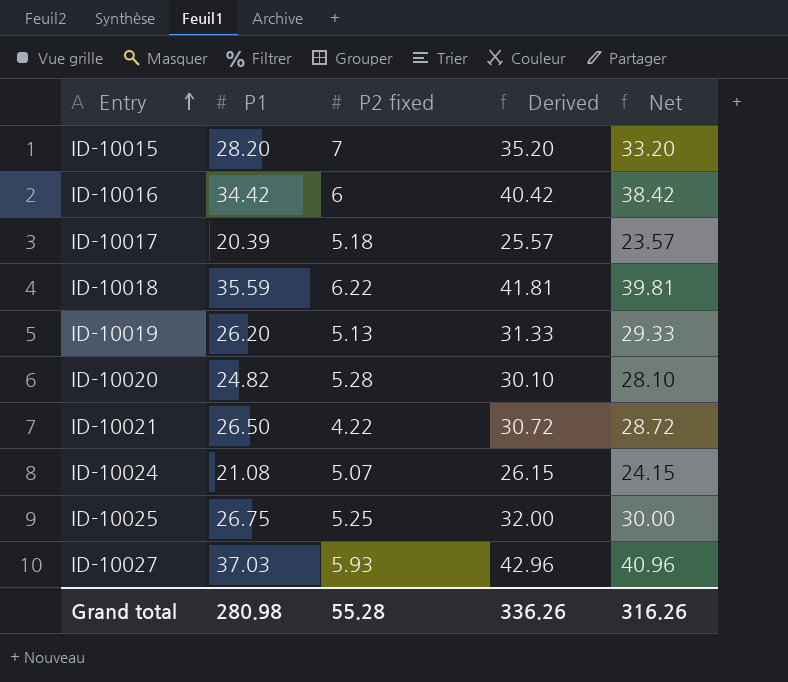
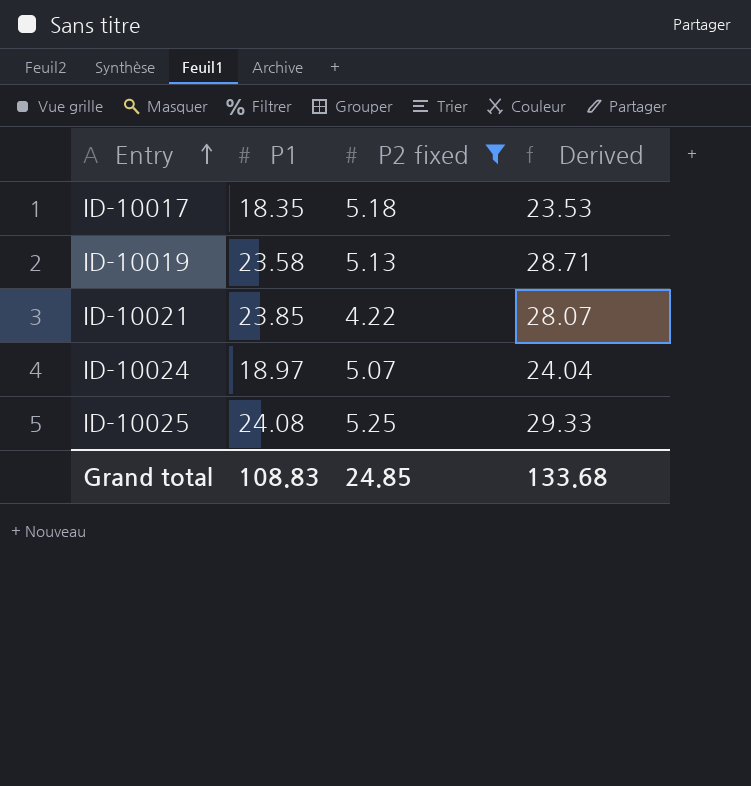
filter: none -> P2 fixed <= 5.25
column Net | formula: [Derived] - 2 -> none
ID-10017 | P1: 20.39 -> 18.35
ID-10017 | Derived: 25.57 -> 23.53
ID-10019 | P1: 26.20 -> 23.58
ID-10019 | Derived: 31.33 -> 28.71
ID-10021 | P1: 26.50 -> 23.85
ID-10021 | Derived: 30.72 -> 28.07
ID-10024 | P1: 21.08 -> 18.97
ID-10024 | Derived: 26.15 -> 24.04
ID-10025 | P1: 26.75 -> 24.08
ID-10025 | Derived: 32.00 -> 29.33
Grand total | P1: 280.98 -> 108.83
Grand total | P2 fixed: 55.28 -> 24.85
Grand total | Derived: 336.26 -> 133.68

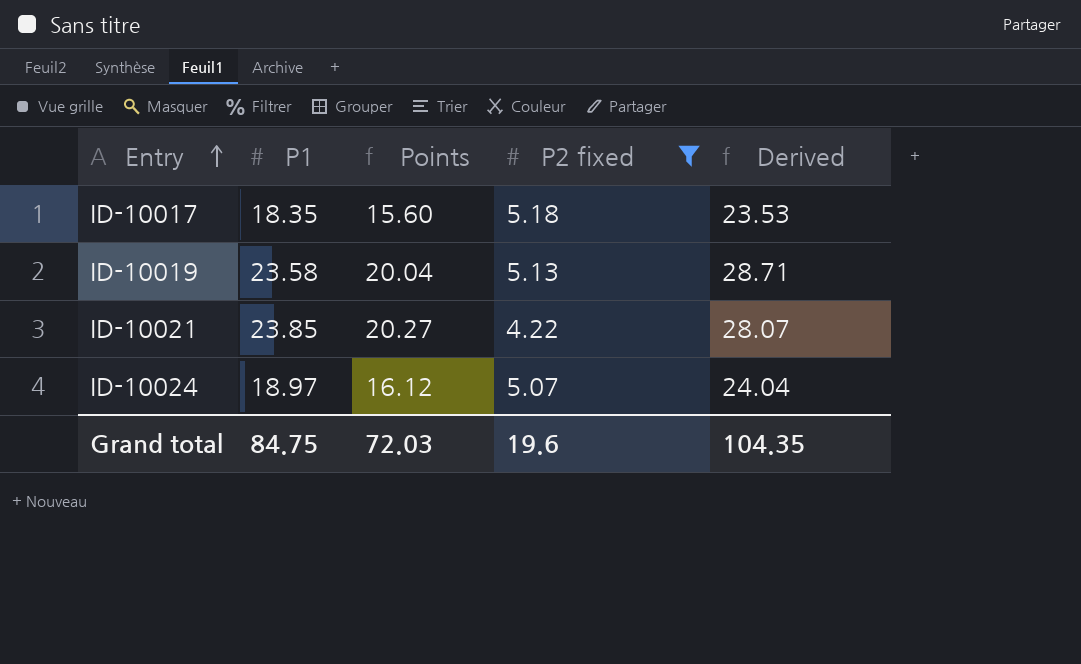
column Points | formula: none -> [P1] * 0.85
row ID-10025: 24.08 | 5.25 | 29.33 -> none
Grand total | P1: 108.83 -> 84.75
Grand total | P2 fixed: 24.85 -> 19.6
Grand total | Derived: 133.68 -> 104.35

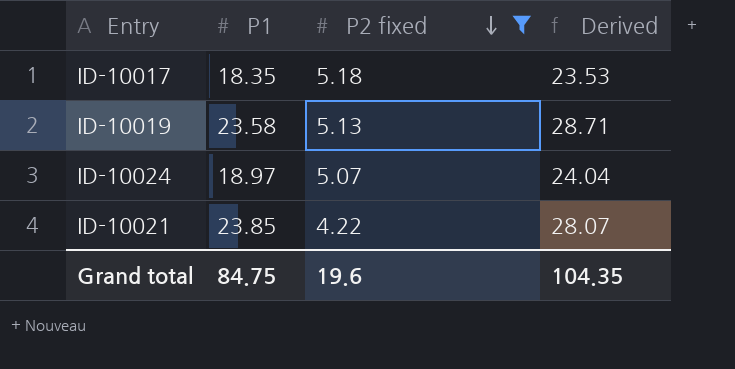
row order: Entry ascending -> P2 fixed descending
column Points | formula: [P1] * 0.85 -> none

